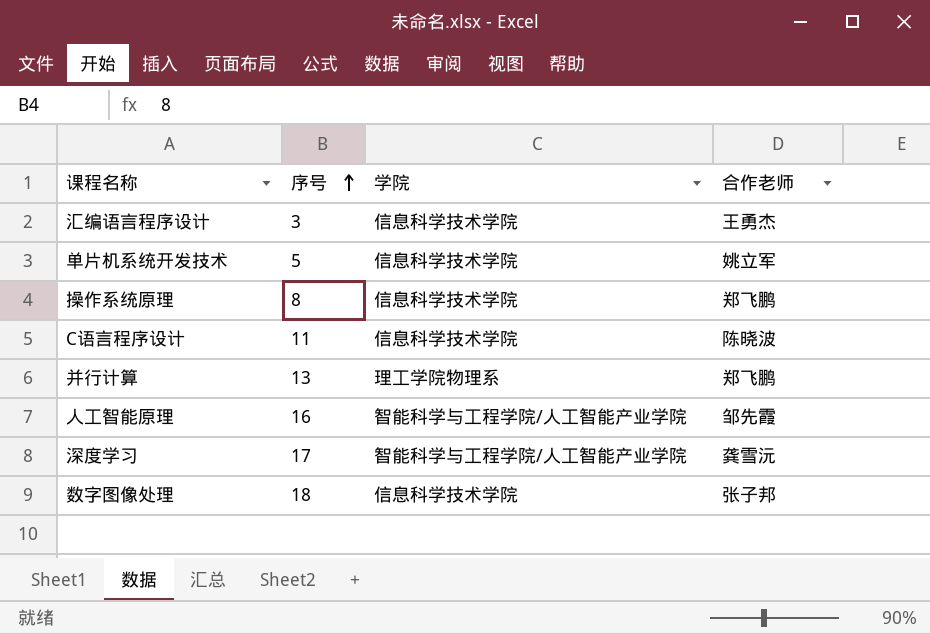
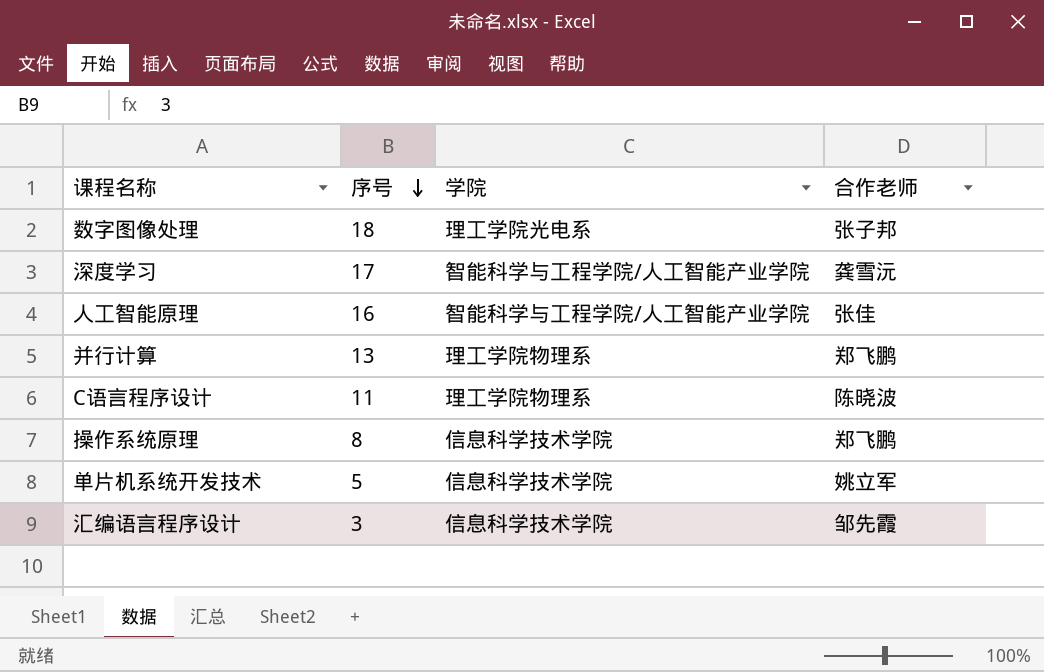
row order: 序号 ascending -> 序号 descending
数字图像处理 | 学院: 信息科学技术学院 -> 理工学院光电系
人工智能原理 | 合作老师: 邹先霞 -> 张佳
C语言程序设计 | 学院: 信息科学技术学院 -> 理工学院物理系
汇编语言程序设计 | 合作老师: 王勇杰 -> 邹先霞

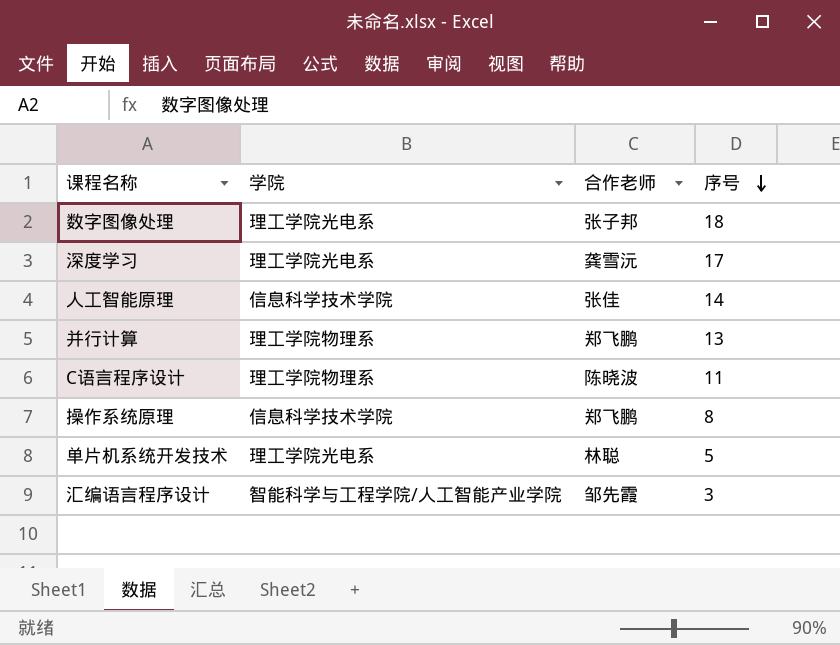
column 序号 | position: 2 -> 4
深度学习 | 学院: 智能科学与工程学院/人工智能产业学院 -> 理工学院光电系
人工智能原理 | 学院: 智能科学与工程学院/人工智能产业学院 -> 信息科学技术学院
人工智能原理 | 序号: 16 -> 14
单片机系统开发技术 | 学院: 信息科学技术学院 -> 理工学院光电系
单片机系统开发技术 | 合作老师: 姚立军 -> 林聪
汇编语言程序设计 | 学院: 信息科学技术学院 -> 智能科学与工程学院/人工智能产业学院

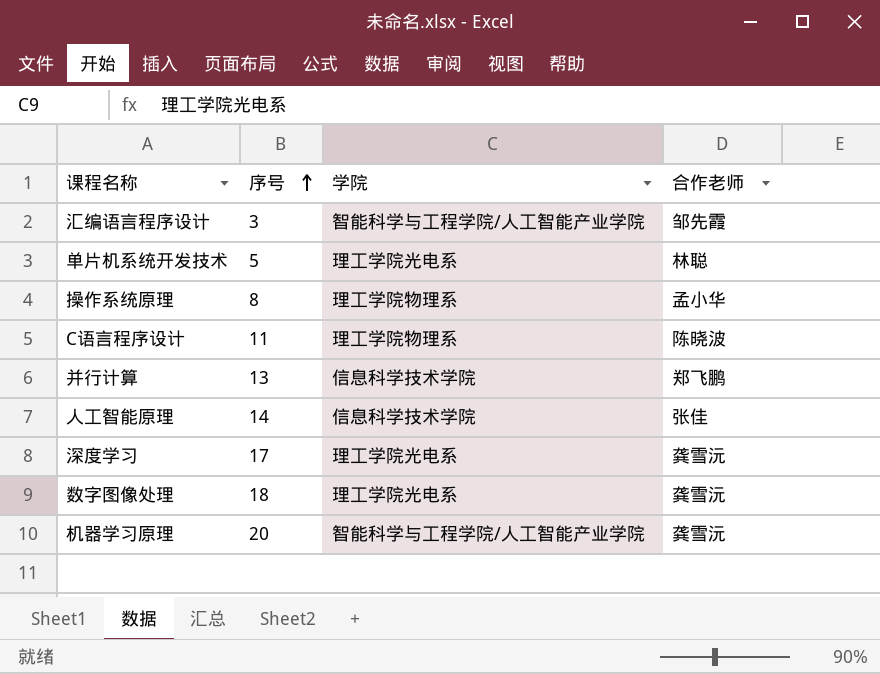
row order: 序号 descending -> 序号 ascending
column 序号 | position: 4 -> 2
操作系统原理 | 学院: 信息科学技术学院 -> 理工学院物理系
操作系统原理 | 合作老师: 郑飞鹏 -> 孟小华
并行计算 | 学院: 理工学院物理系 -> 信息科学技术学院
数字图像处理 | 合作老师: 张子邦 -> 龚雪沅
row 机器学习原理: none -> 20 | 智能科学与工程学院/人工智能产业学院 | 龚雪沅

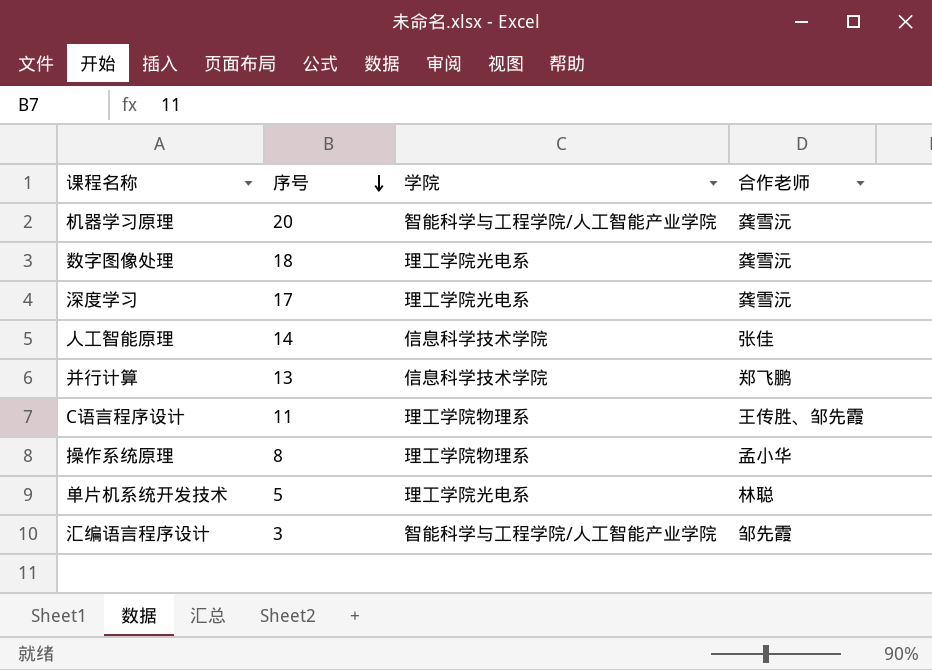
row order: 序号 ascending -> 序号 descending
C语言程序设计 | 合作老师: 陈晓波 -> 王传胜、邹先霞

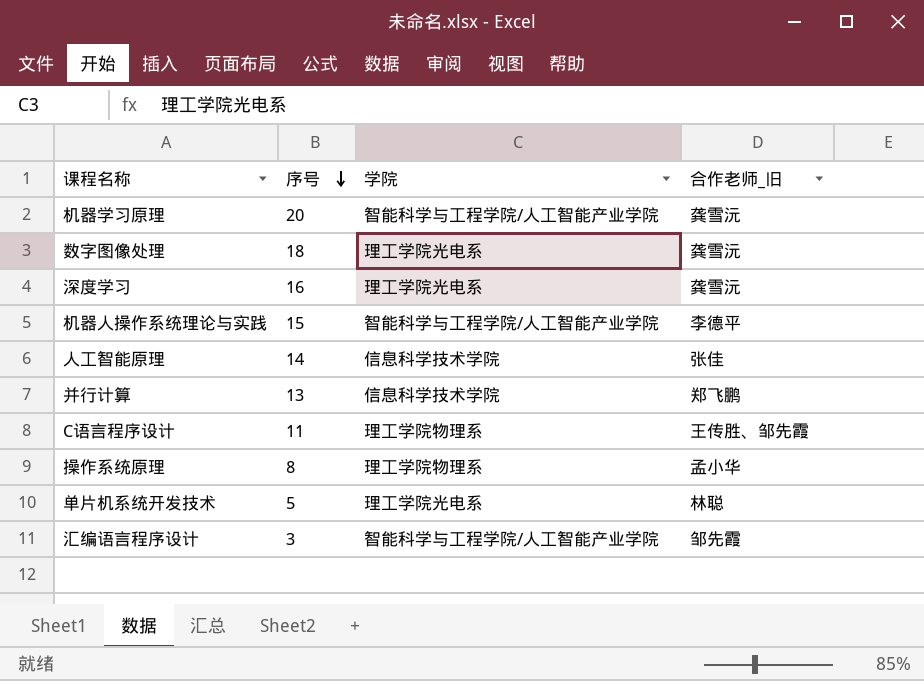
column name: 合作老师 -> 合作老师_旧
深度学习 | 序号: 17 -> 16
row 机器人操作系统理论与实践: none -> 15 | 智能科学与工程学院/人工智能产业学院 | 李德平

